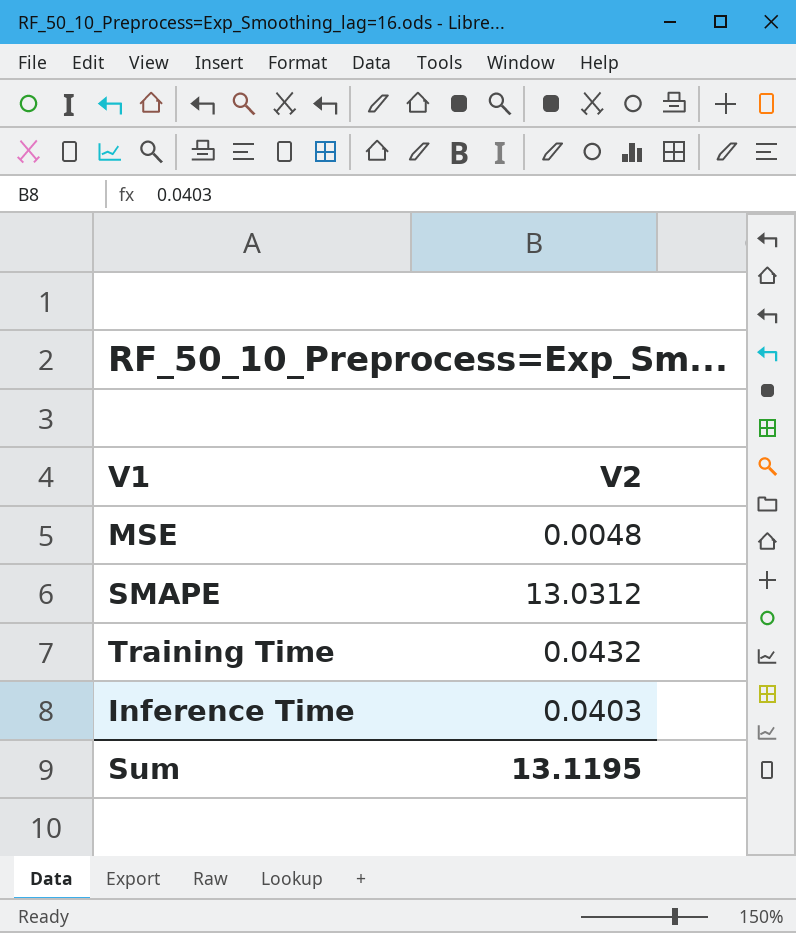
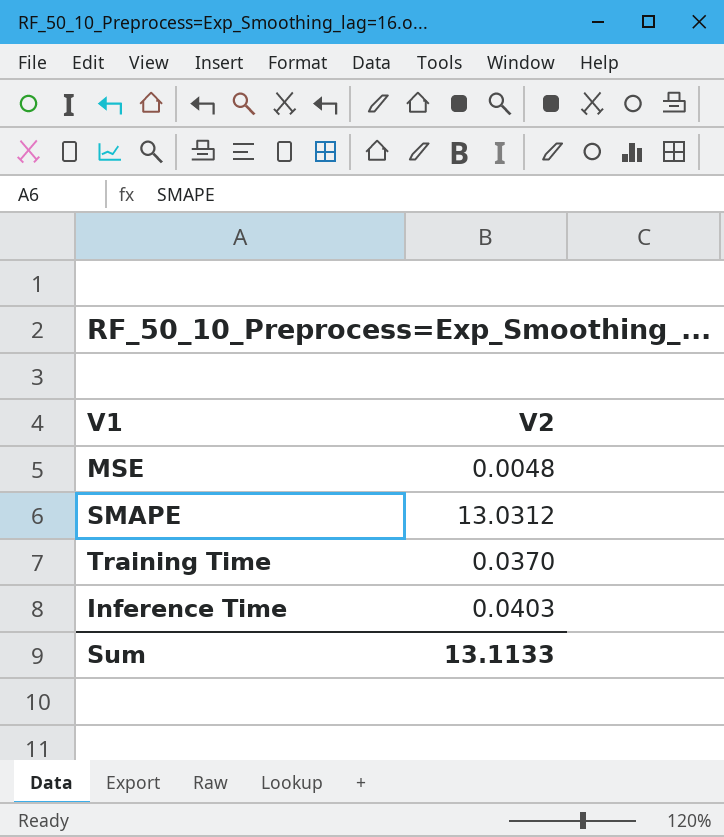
Training Time | V2: 0.0432 -> 0.0370
Sum | V2: 13.1195 -> 13.1133

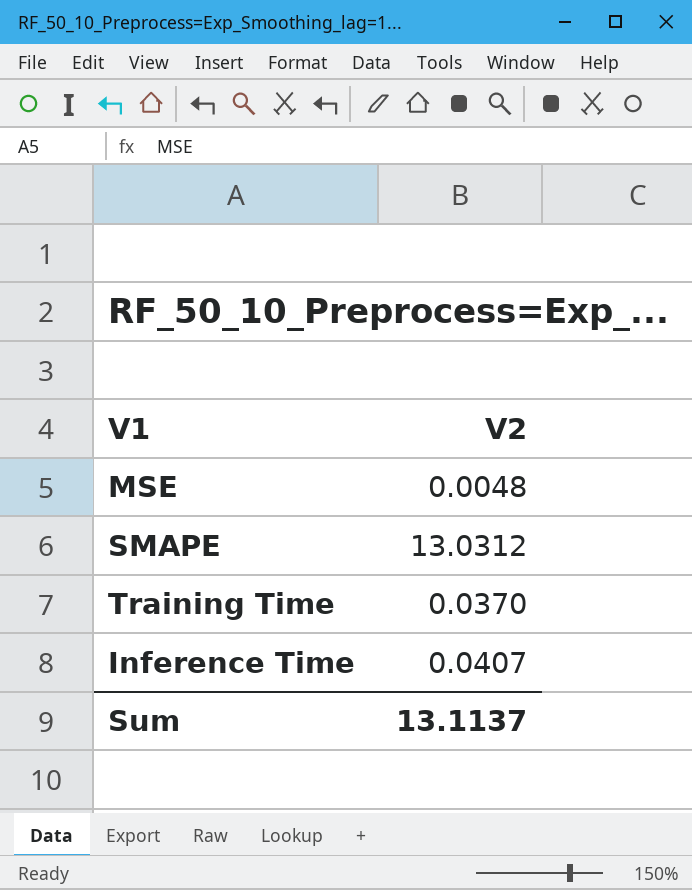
Inference Time | V2: 0.0403 -> 0.0407
Sum | V2: 13.1133 -> 13.1137

